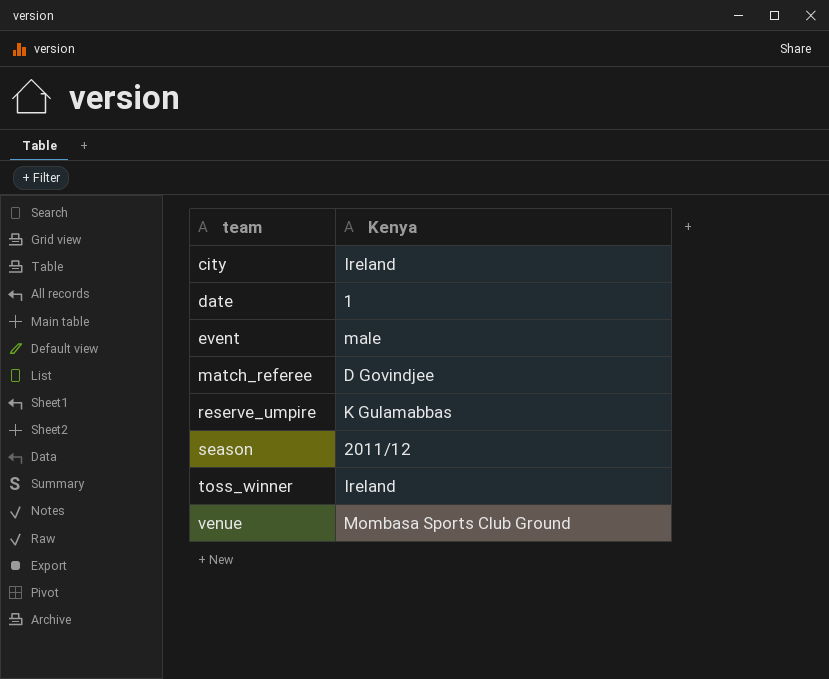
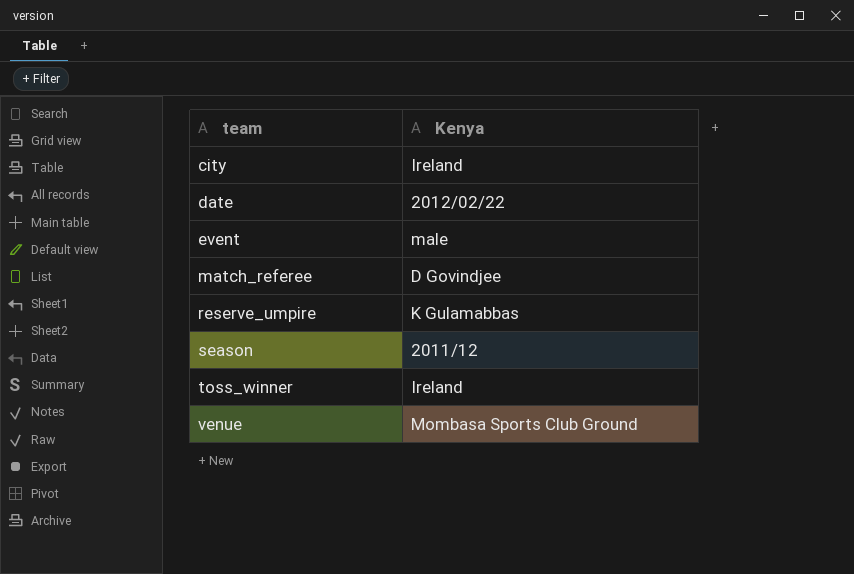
date | Kenya: 1 -> 2012/02/22

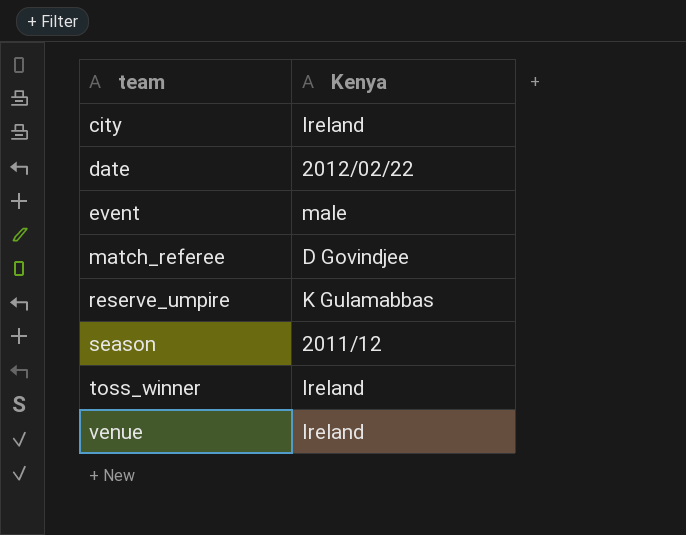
venue | Kenya: Mombasa Sports Club Ground -> Ireland

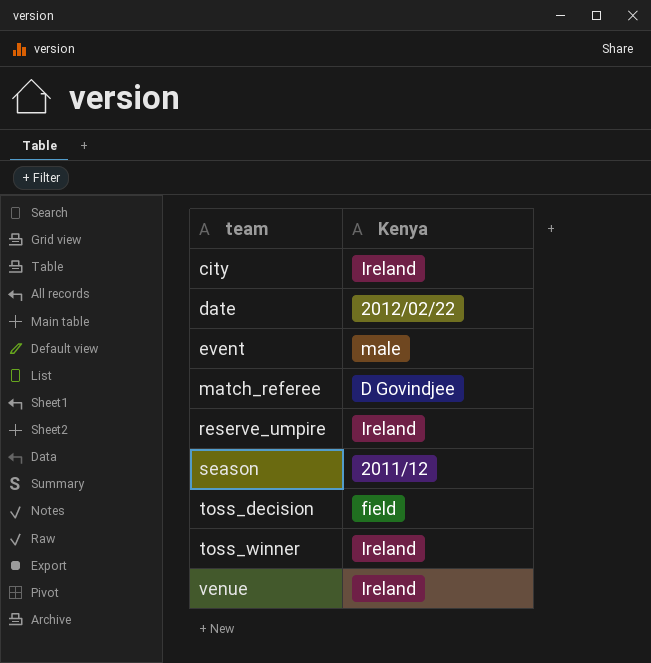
reserve_umpire | Kenya: K Gulamabbas -> Ireland
row toss_decision: none -> field

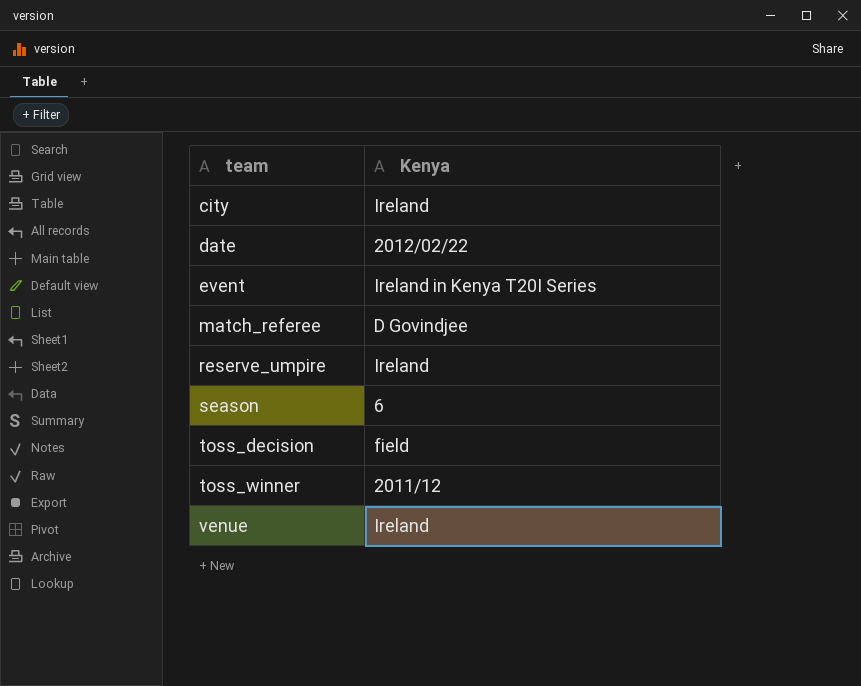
event | Kenya: male -> Ireland in Kenya T20I Series
season | Kenya: 2011/12 -> 6
toss_winner | Kenya: Ireland -> 2011/12

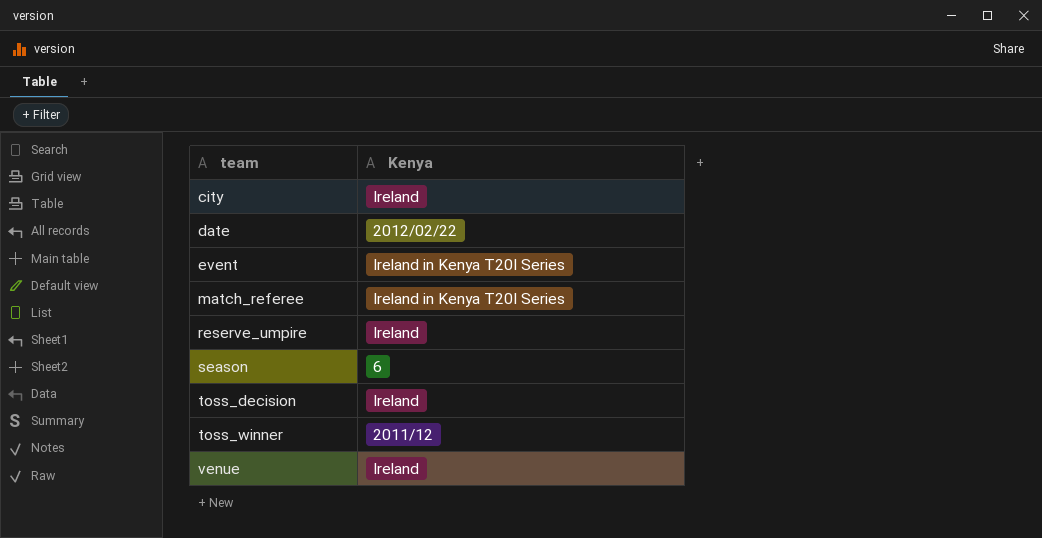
match_referee | Kenya: D Govindjee -> Ireland in Kenya T20I Series
toss_decision | Kenya: field -> Ireland

